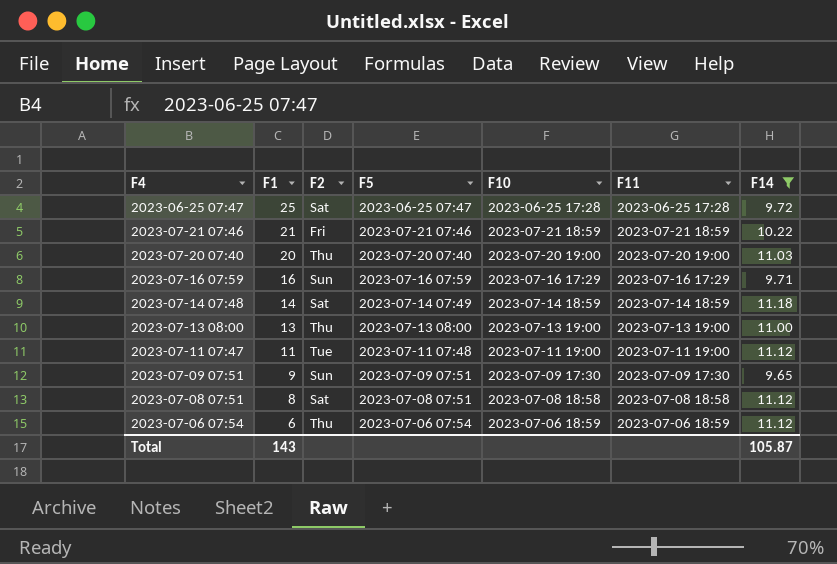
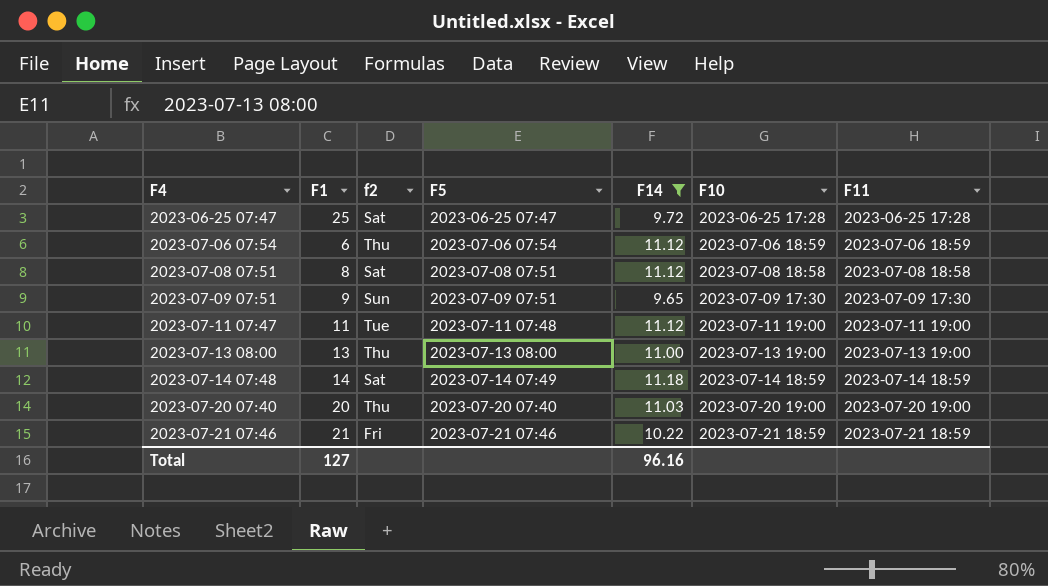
row order: F1 descending -> F4 ascending
column name: F2 -> f2
column F14 | position: 7 -> 5
row 2023-07-16 07:59: 16 | Sun | 2023-07-16 07:59 | 2023-07-16 17:29 | 2023-07-16 17:29 | 9.71 -> none
Total | F1: 143 -> 127
Total | F14: 105.87 -> 96.16

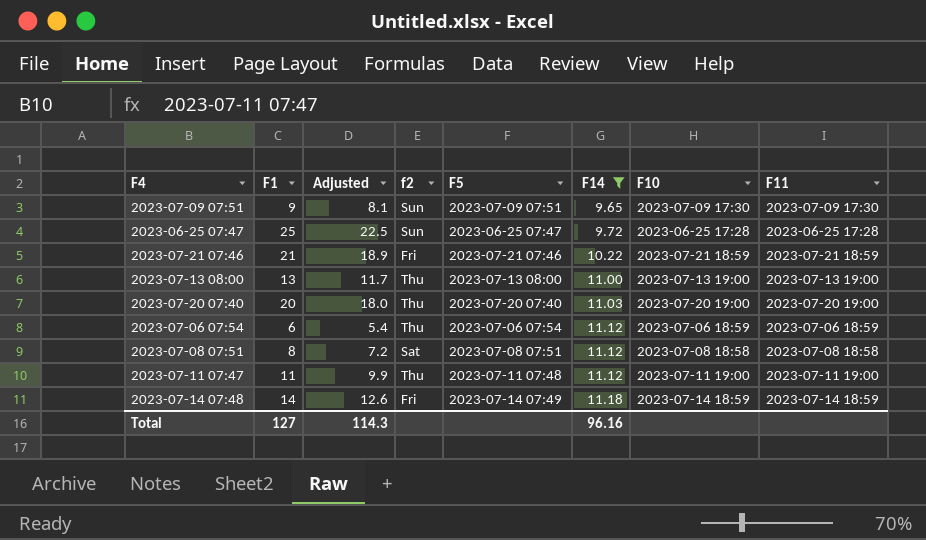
row order: F4 ascending -> F14 ascending
column Adjusted | formula: none -> [F1] * 0.9
2023-06-25 07:47 | f2: Sat -> Sun
2023-07-11 07:47 | f2: Tue -> Thu
2023-07-14 07:48 | f2: Sat -> Fri

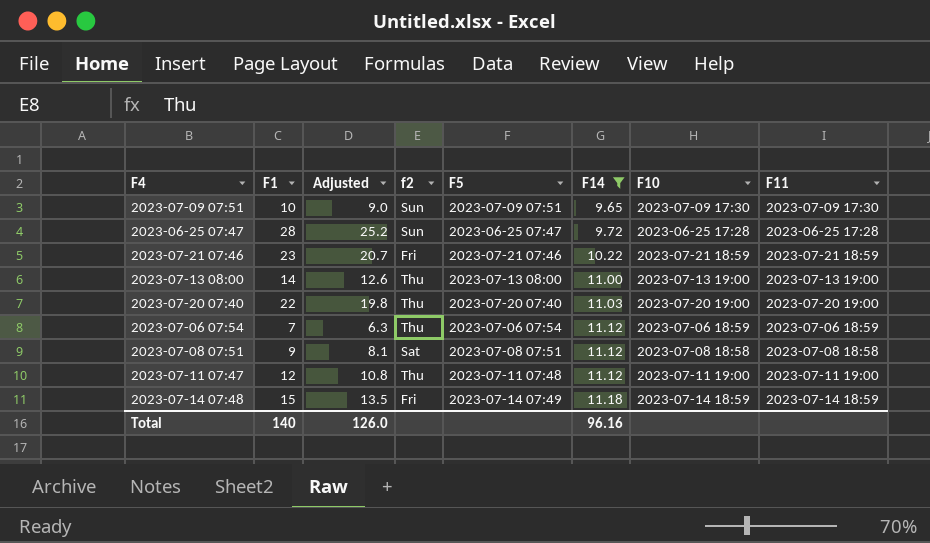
2023-07-09 07:51 | F1: 9 -> 10
2023-07-09 07:51 | Adjusted: 8.1 -> 9.0
2023-06-25 07:47 | F1: 25 -> 28
2023-06-25 07:47 | Adjusted: 22.5 -> 25.2
2023-07-21 07:46 | F1: 21 -> 23
2023-07-21 07:46 | Adjusted: 18.9 -> 20.7
2023-07-13 08:00 | F1: 13 -> 14
2023-07-13 08:00 | Adjusted: 11.7 -> 12.6
2023-07-20 07:40 | F1: 20 -> 22
2023-07-20 07:40 | Adjusted: 18.0 -> 19.8
2023-07-06 07:54 | F1: 6 -> 7
2023-07-06 07:54 | Adjusted: 5.4 -> 6.3
2023-07-08 07:51 | F1: 8 -> 9
2023-07-08 07:51 | Adjusted: 7.2 -> 8.1
2023-07-11 07:47 | F1: 11 -> 12
2023-07-11 07:47 | Adjusted: 9.9 -> 10.8
2023-07-14 07:48 | F1: 14 -> 15
2023-07-14 07:48 | Adjusted: 12.6 -> 13.5
Total | F1: 127 -> 140
Total | Adjusted: 114.3 -> 126.0

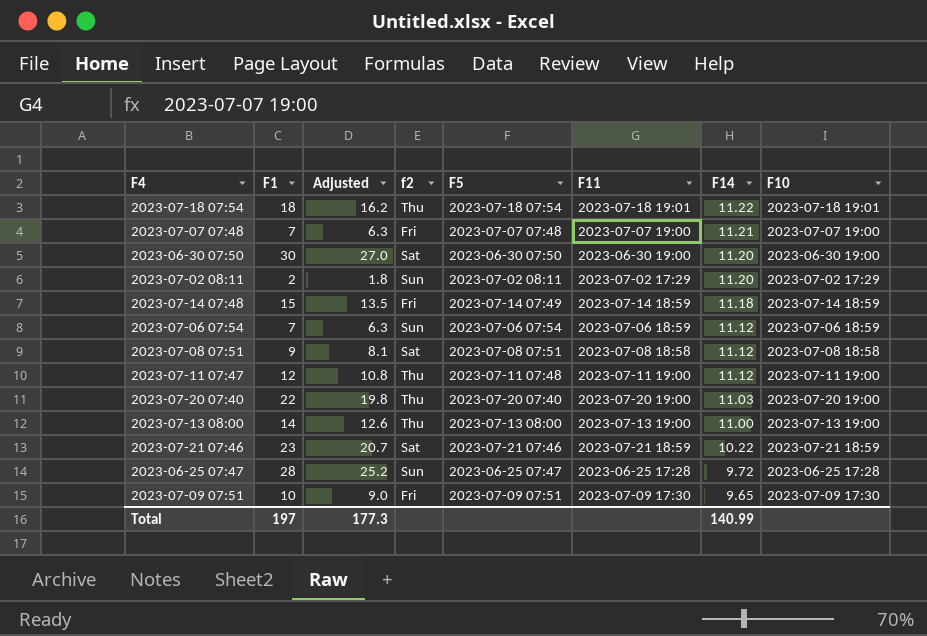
filter: F14 <= 11.18 -> none
row order: F14 ascending -> F14 descending
column F11 | position: 8 -> 6
2023-07-06 07:54 | f2: Thu -> Sun
2023-07-21 07:46 | f2: Fri -> Sat
2023-07-09 07:51 | f2: Sun -> Fri
Total | F1: 140 -> 197
Total | Adjusted: 126.0 -> 177.3
Total | F14: 96.16 -> 140.99

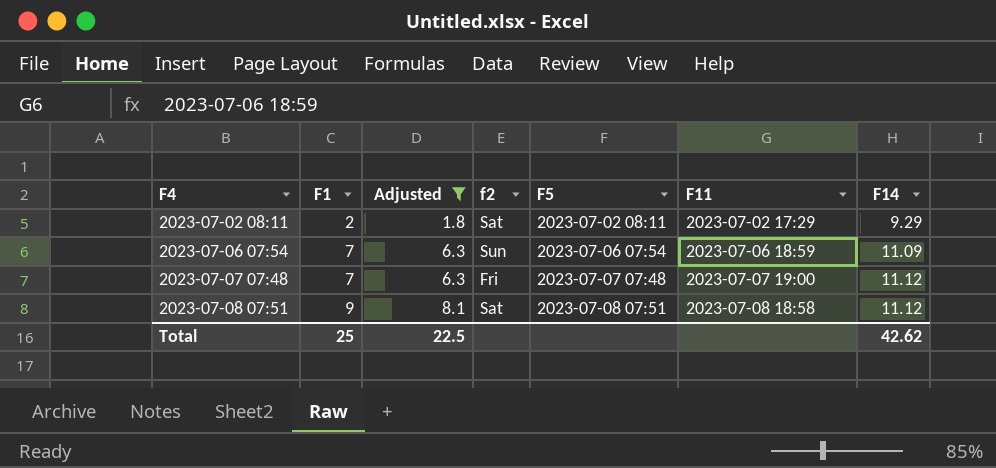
filter: none -> Adjusted <= 8.1
row order: F14 descending -> F4 ascending
column F10 | position: 8 -> none
2023-07-02 08:11 | f2: Sun -> Sat
2023-07-02 08:11 | F14: 11.20 -> 9.29
2023-07-06 07:54 | F14: 11.12 -> 11.09
2023-07-07 07:48 | F14: 11.21 -> 11.12
Total | F1: 197 -> 25
Total | Adjusted: 177.3 -> 22.5
Total | F14: 140.99 -> 42.62

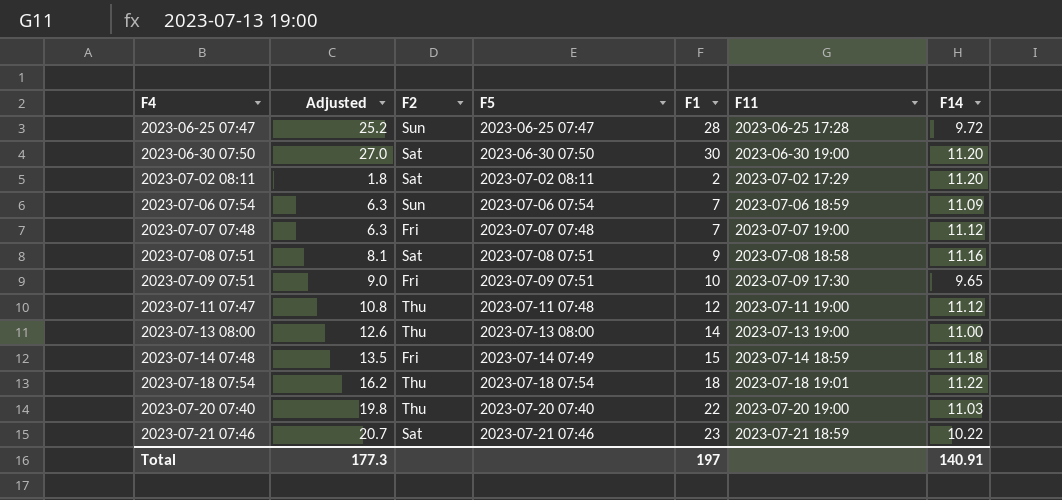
filter: Adjusted <= 8.1 -> none
column name: f2 -> F2
column F1 | position: 2 -> 5
2023-07-02 08:11 | F14: 9.29 -> 11.20
2023-07-08 07:51 | F14: 11.12 -> 11.16
Total | Adjusted: 22.5 -> 177.3
Total | F1: 25 -> 197
Total | F14: 42.62 -> 140.91

